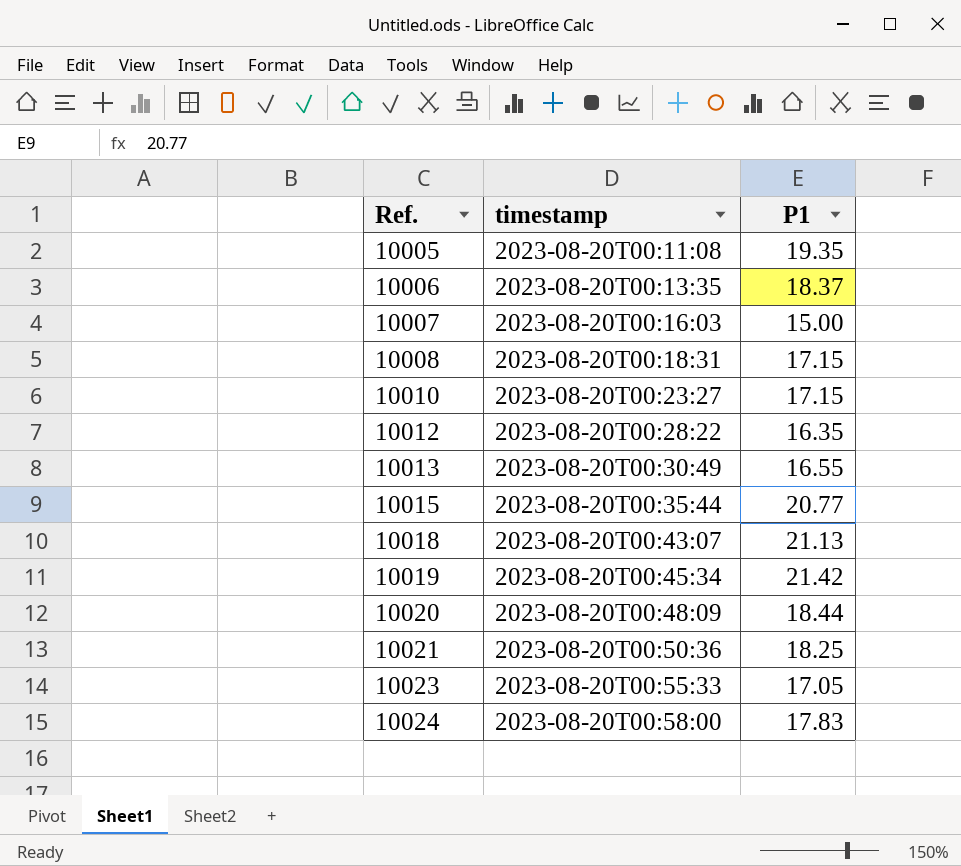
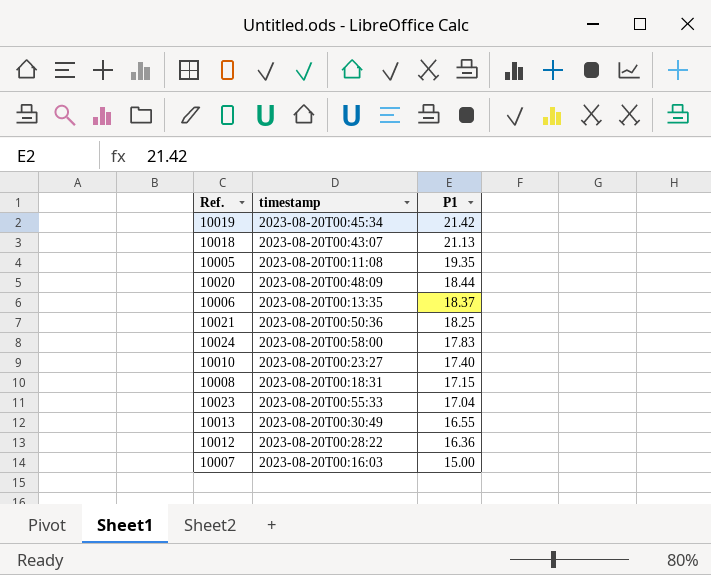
row order: Ref. ascending -> P1 descending
row 10015: 2023-08-20T00:35:44 | 20.77 -> none
10010 | P1: 17.15 -> 17.40
10023 | P1: 17.05 -> 17.04
10012 | P1: 16.35 -> 16.36

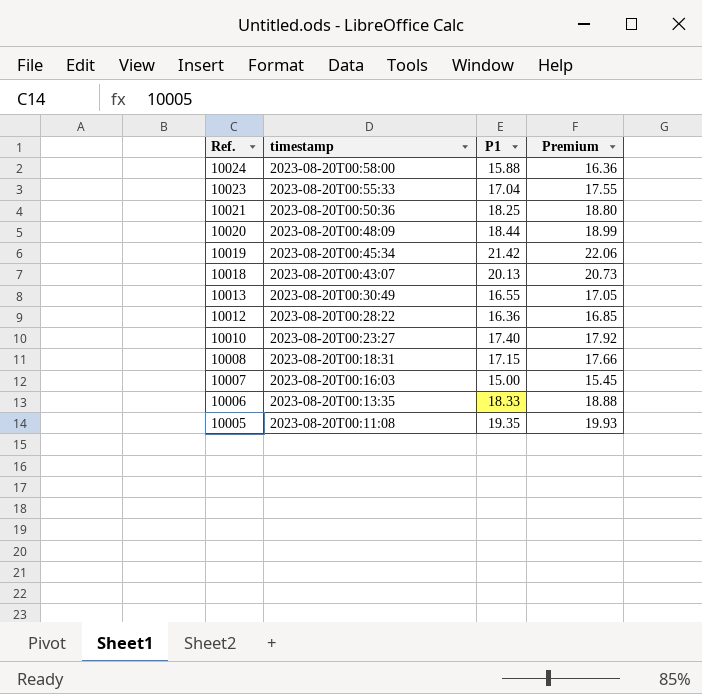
row order: P1 descending -> Ref. descending
column Premium | formula: none -> [P1] * 1.03
10024 | P1: 17.83 -> 15.88
10018 | P1: 21.13 -> 20.13
10006 | P1: 18.37 -> 18.33

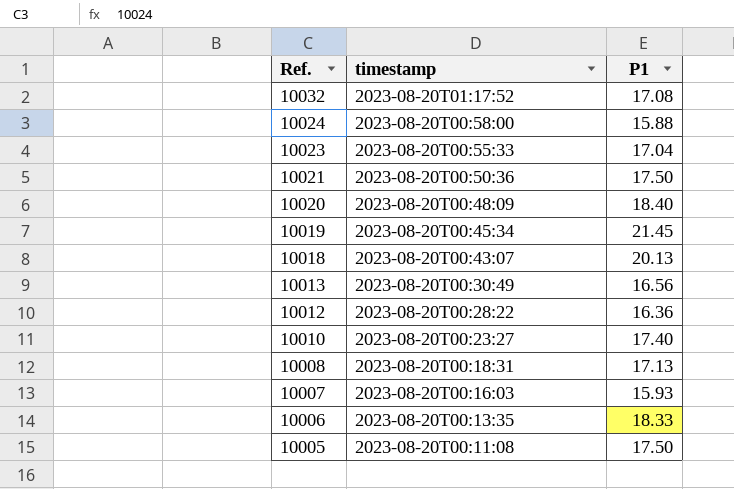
column Premium | formula: [P1] * 1.03 -> none
row 10032: none -> 2023-08-20T01:17:52 | 17.08
10021 | P1: 18.25 -> 17.50
10020 | P1: 18.44 -> 18.40
10019 | P1: 21.42 -> 21.45
10013 | P1: 16.55 -> 16.56
10008 | P1: 17.15 -> 17.13
10007 | P1: 15.00 -> 15.93
10005 | P1: 19.35 -> 17.50

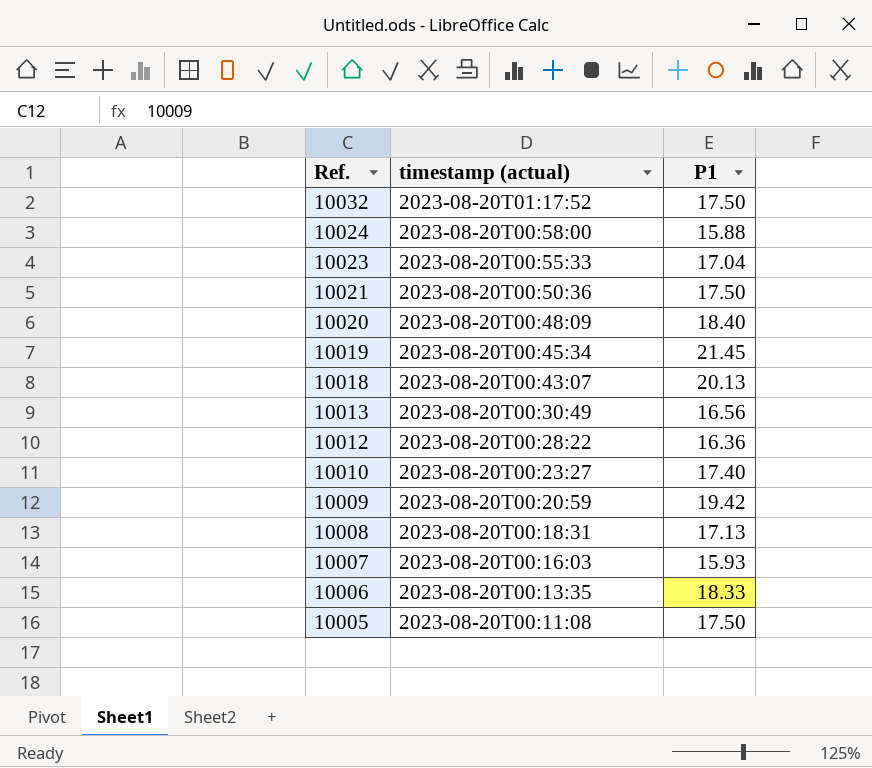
column name: timestamp -> timestamp (actual)
10032 | P1: 17.08 -> 17.50
row 10009: none -> 2023-08-20T00:20:59 | 19.42

